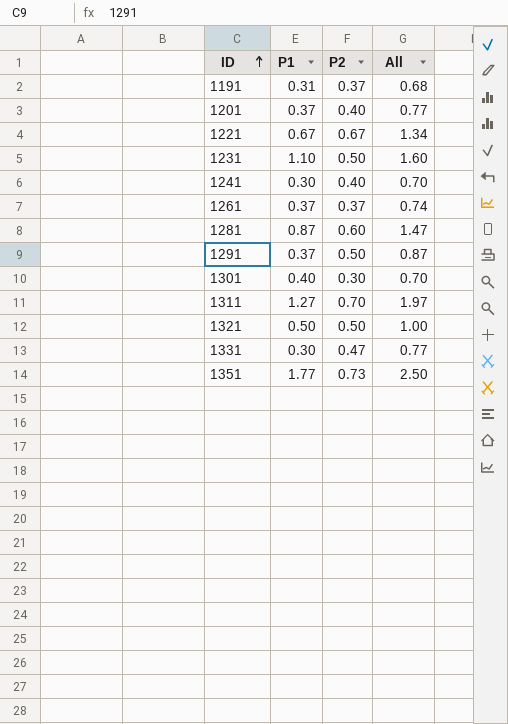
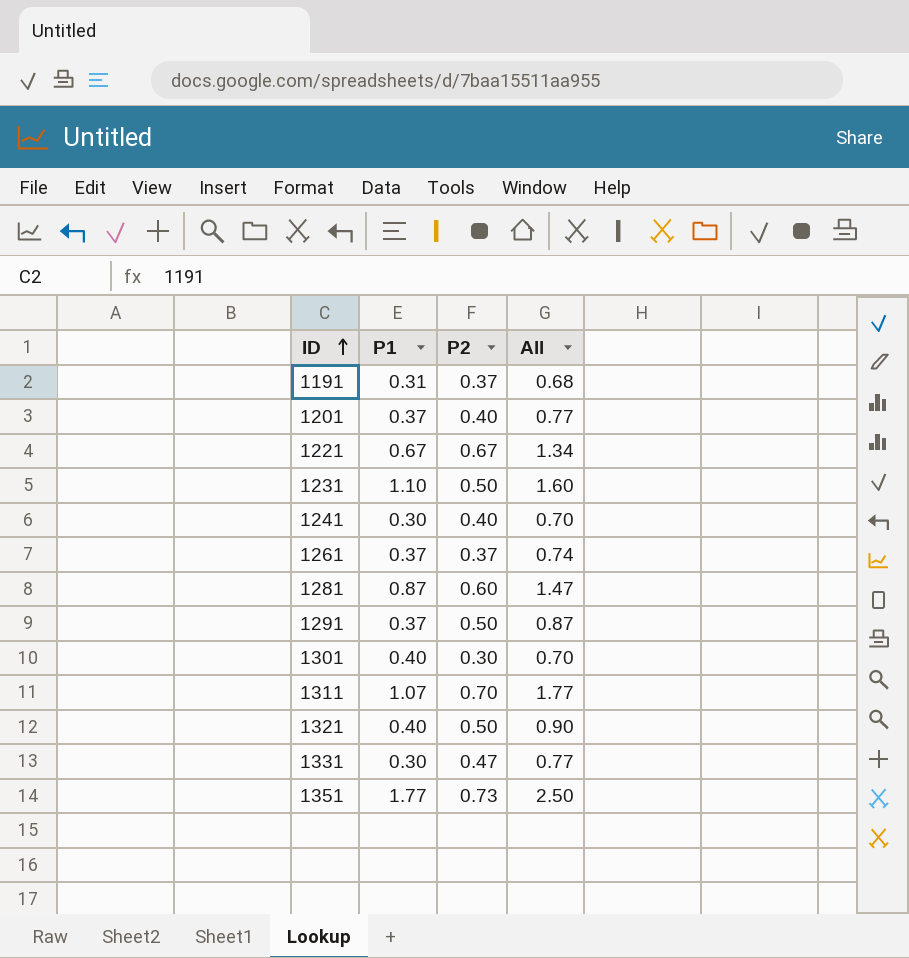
1311 | P1: 1.27 -> 1.07
1311 | All: 1.97 -> 1.77
1321 | P1: 0.50 -> 0.40
1321 | All: 1.00 -> 0.90

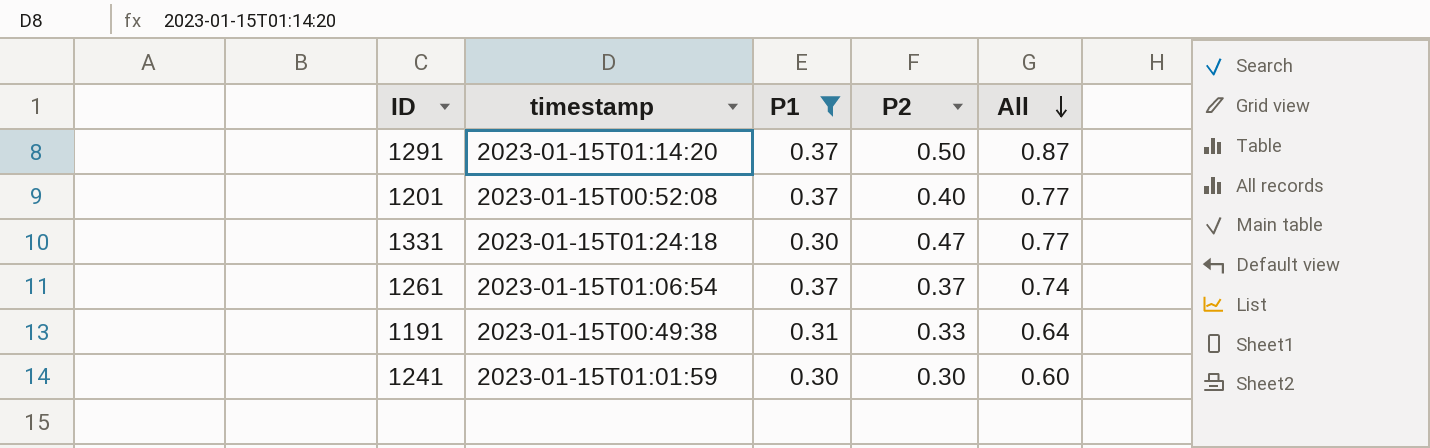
filter: none -> P1 <= 0.37
row order: ID ascending -> All descending
column timestamp | position: none -> 2
1191 | P2: 0.37 -> 0.33
1191 | All: 0.68 -> 0.64
1241 | P2: 0.40 -> 0.30
1241 | All: 0.70 -> 0.60

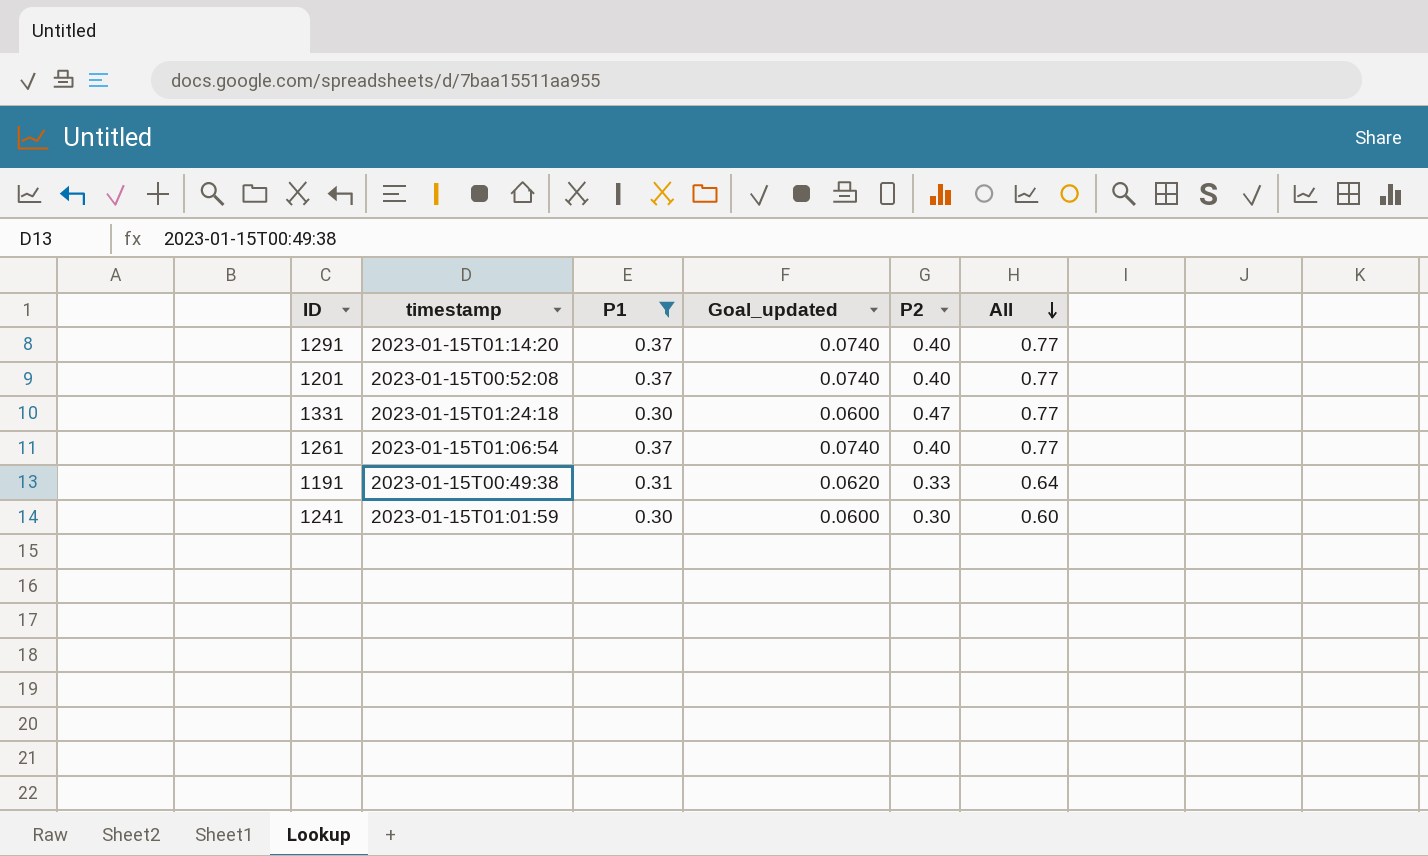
column Goal_updated | formula: none -> [P1] * 0.2
1291 | P2: 0.50 -> 0.40
1291 | All: 0.87 -> 0.77
1261 | P2: 0.37 -> 0.40
1261 | All: 0.74 -> 0.77

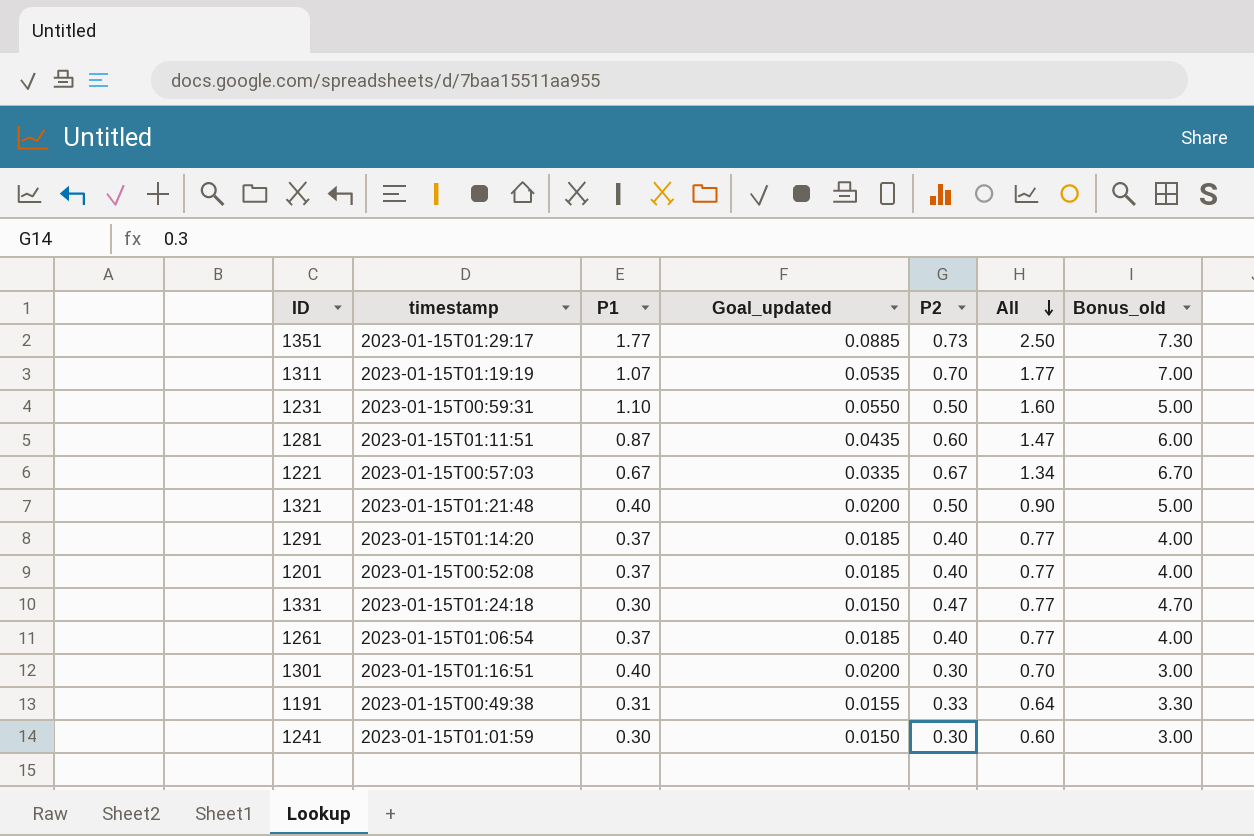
filter: P1 <= 0.37 -> none
column Goal_updated | formula: [P1] * 0.2 -> [P1] * 0.05
column Bonus_old | formula: none -> [P2] * 10

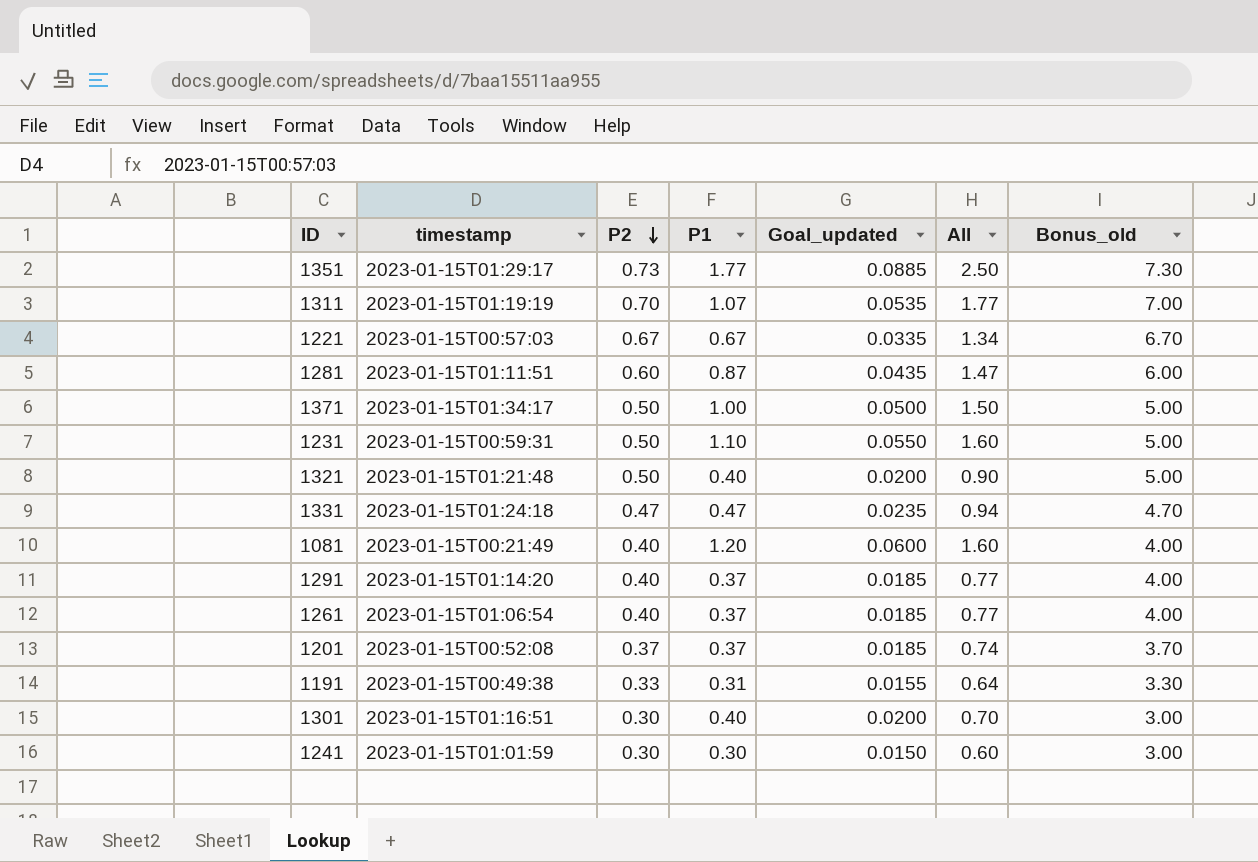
row order: All descending -> P2 descending
column P2 | position: 5 -> 3
row 1371: none -> 2023-01-15T01:34:17 | 0.50 | 1.00 | 0.0500 | 1.50 | 5.00
1331 | P1: 0.30 -> 0.47
1331 | Goal_updated: 0.0150 -> 0.0235
1331 | All: 0.77 -> 0.94
row 1081: none -> 2023-01-15T00:21:49 | 0.40 | 1.20 | 0.0600 | 1.60 | 4.00
1201 | P2: 0.40 -> 0.37
1201 | All: 0.77 -> 0.74
1201 | Bonus_old: 4.00 -> 3.70

